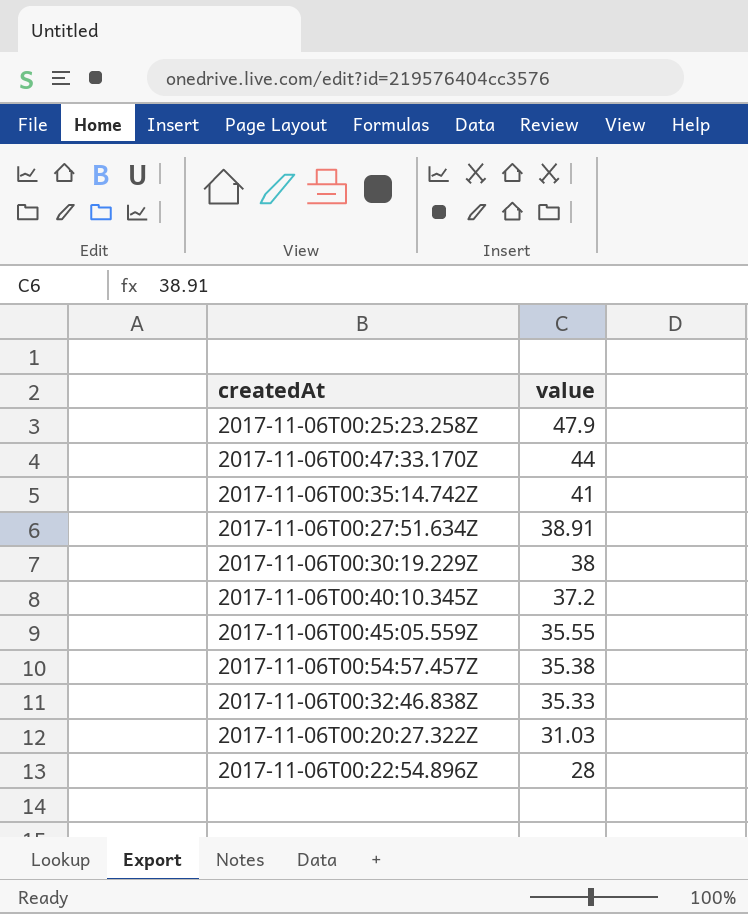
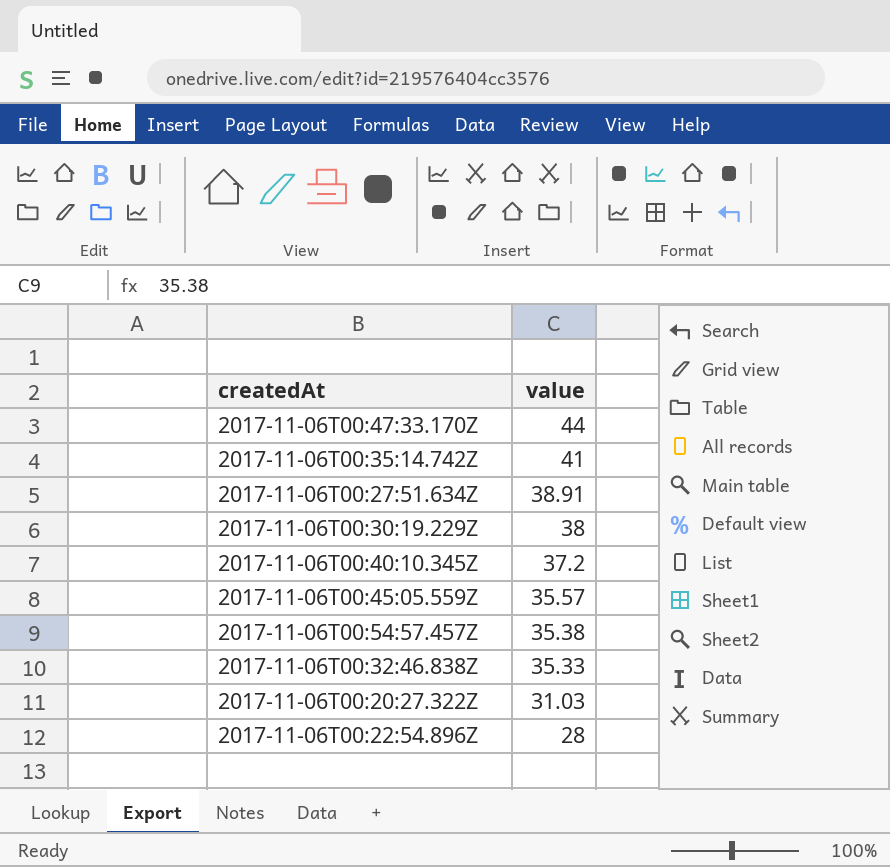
row 2017-11-06T00:25:23.258Z: 47.9 -> none
2017-11-06T00:45:05.559Z | value: 35.55 -> 35.57

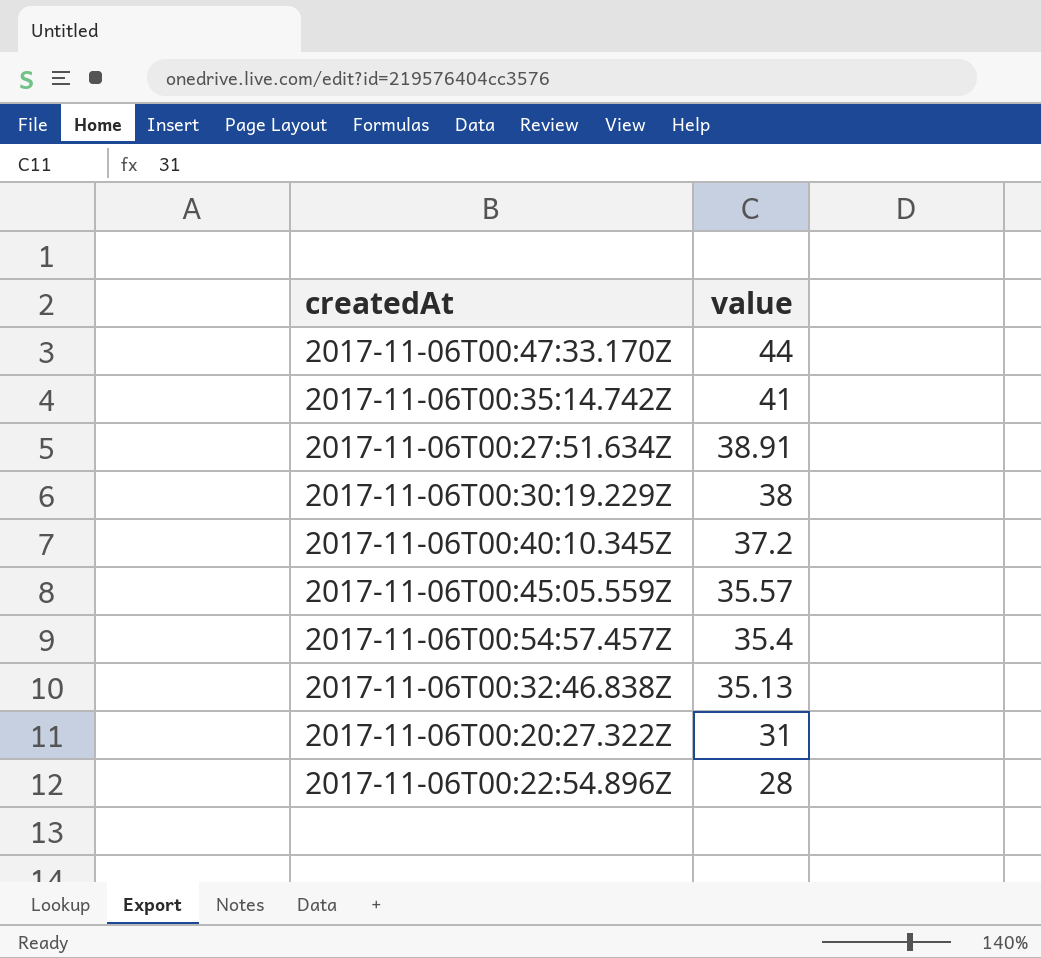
2017-11-06T00:54:57.457Z | value: 35.38 -> 35.4
2017-11-06T00:32:46.838Z | value: 35.33 -> 35.13
2017-11-06T00:20:27.322Z | value: 31.03 -> 31

